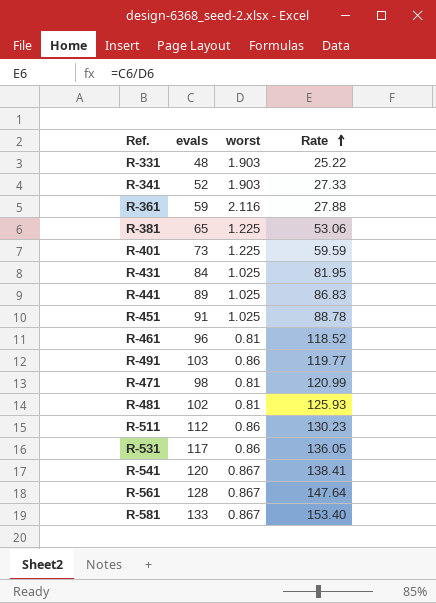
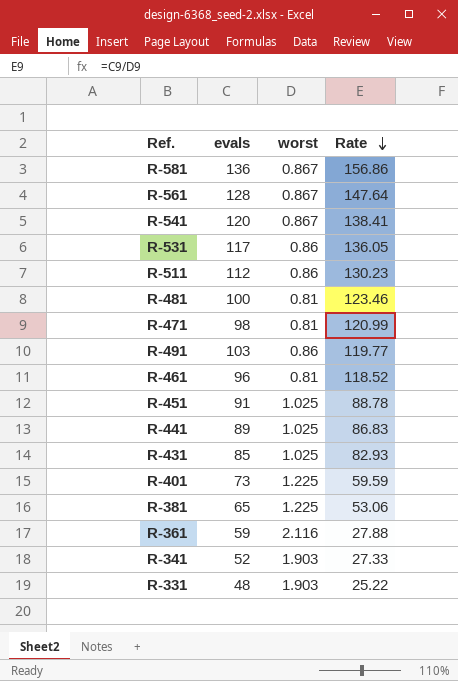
row order: Rate ascending -> Rate descending
R-581 | evals: 133 -> 136
R-581 | Rate: 153.40 -> 156.86
R-481 | evals: 102 -> 100
R-481 | Rate: 125.93 -> 123.46
R-431 | evals: 84 -> 85
R-431 | Rate: 81.95 -> 82.93

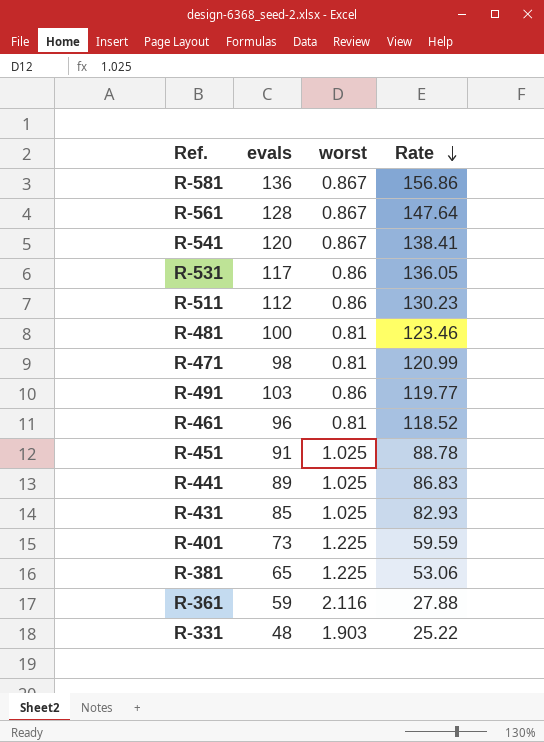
row R-341: 52 | 1.903 | 27.33 -> none

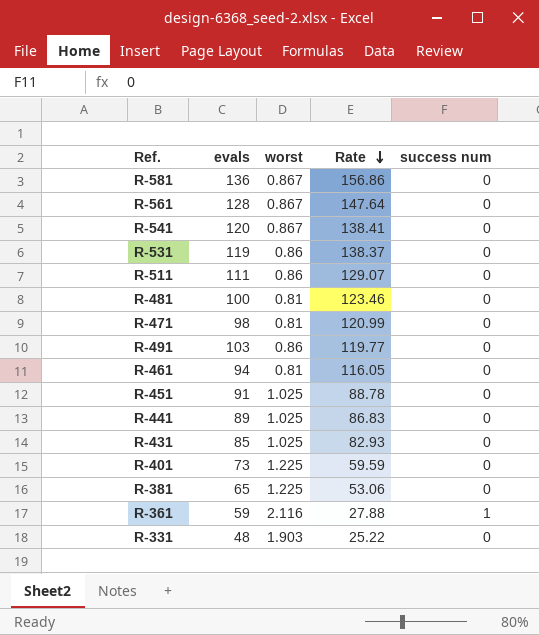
column success num | position: none -> 5
R-531 | evals: 117 -> 119
R-531 | Rate: 136.05 -> 138.37
R-511 | evals: 112 -> 111
R-511 | Rate: 130.23 -> 129.07
R-461 | evals: 96 -> 94
R-461 | Rate: 118.52 -> 116.05

